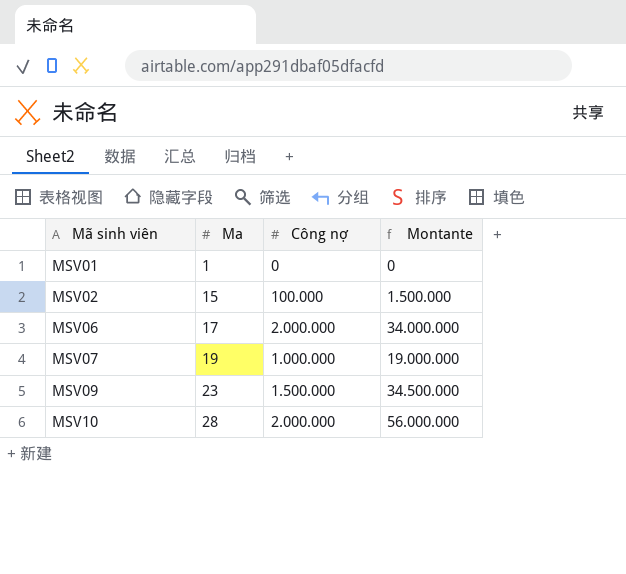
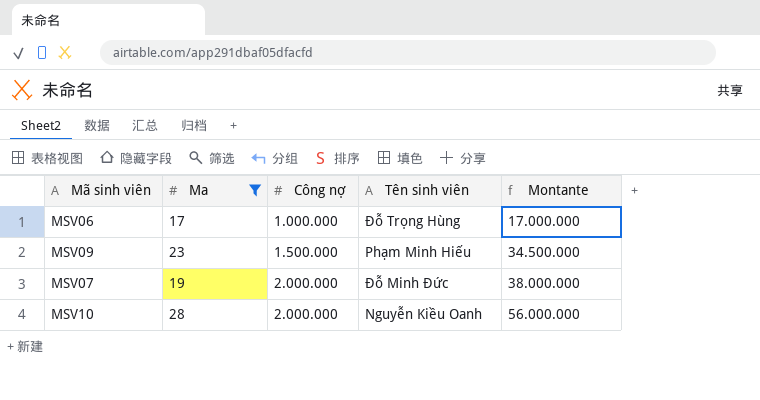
filter: none -> Ma >= 17
row order: Mã sinh viên ascending -> Công nợ ascending
column Tên sinh viên | position: none -> 4
MSV06 | Công nợ: 2.000.000 -> 1.000.000
MSV06 | Montante: 34.000.000 -> 17.000.000
MSV07 | Công nợ: 1.000.000 -> 2.000.000
MSV07 | Montante: 19.000.000 -> 38.000.000

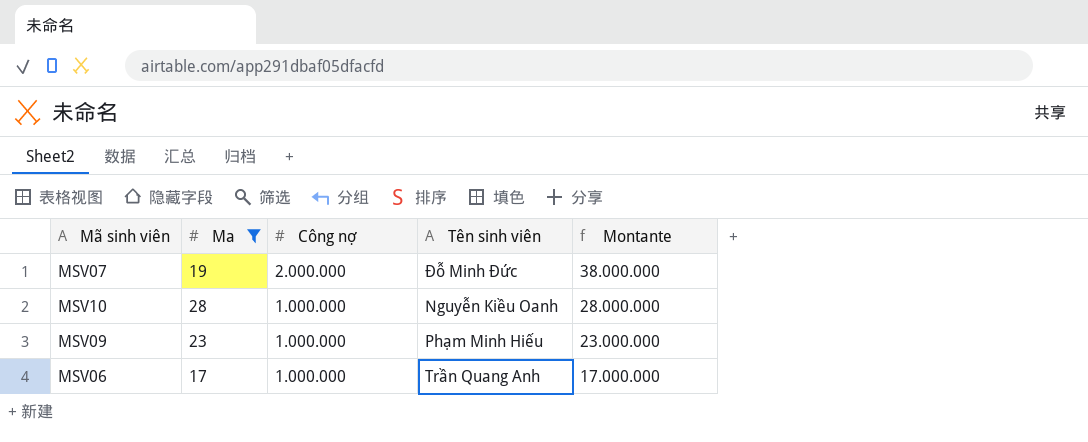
row order: Công nợ ascending -> Công nợ descending
MSV10 | Công nợ: 2.000.000 -> 1.000.000
MSV10 | Montante: 56.000.000 -> 28.000.000
MSV09 | Công nợ: 1.500.000 -> 1.000.000
MSV09 | Montante: 34.500.000 -> 23.000.000
MSV06 | Tên sinh viên: Đỗ Trọng Hùng -> Trần Quang Anh

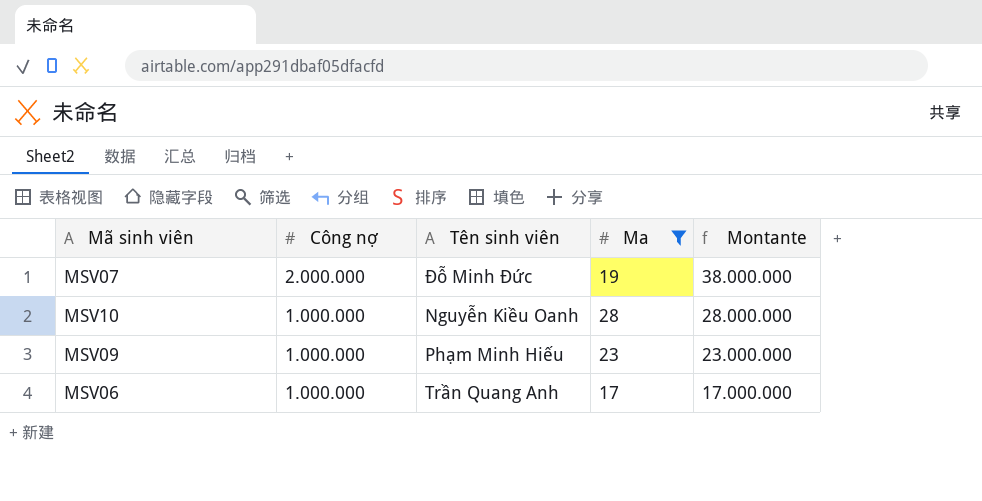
column Ma | position: 2 -> 4

